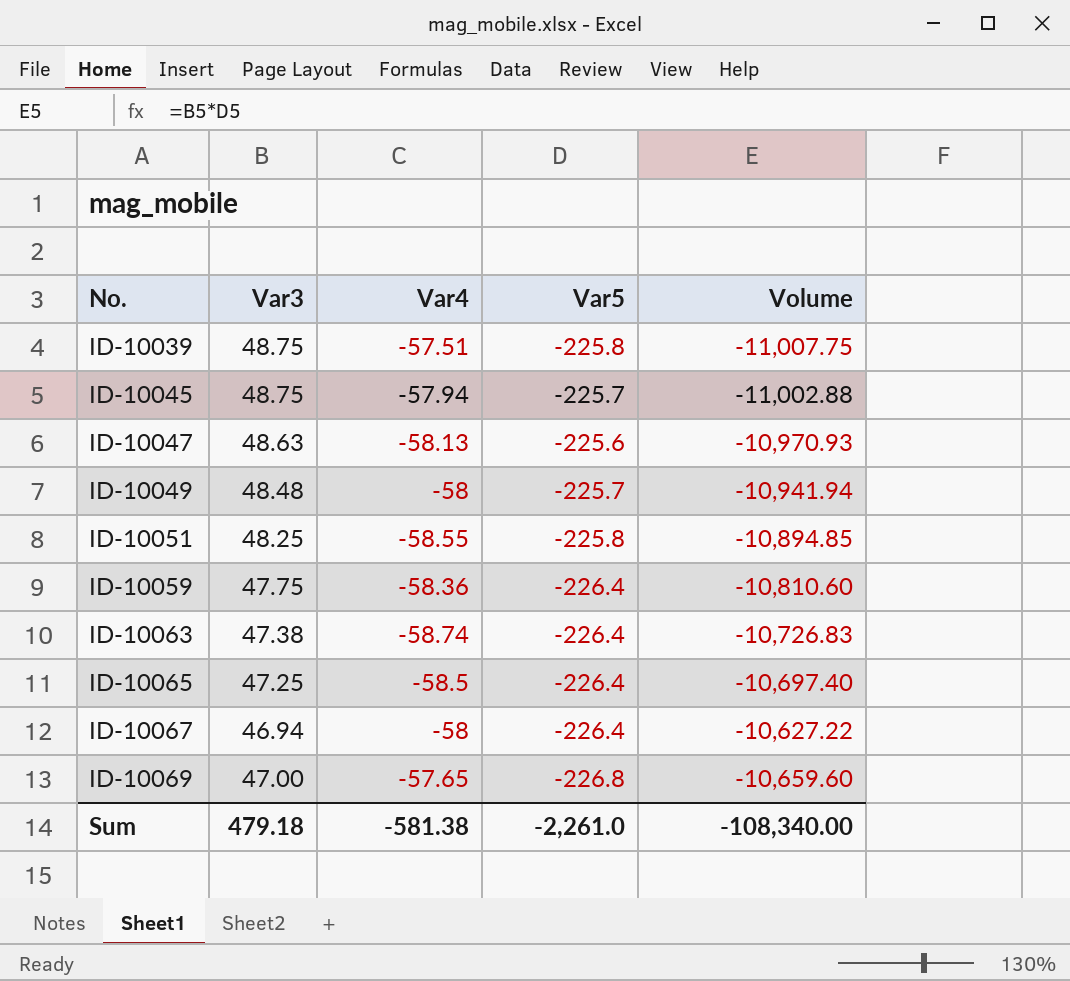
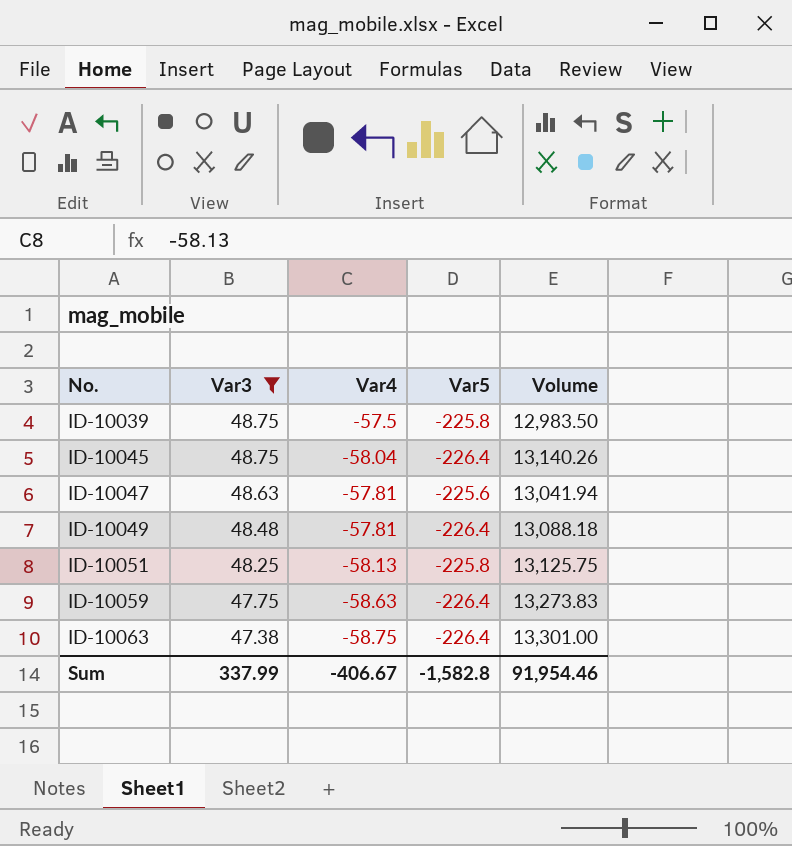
filter: none -> Var3 >= 47.38
column Volume | formula: [Var3] * [Var5] -> [Var4] * [Var5]
ID-10039 | Var4: -57.51 -> -57.5
ID-10045 | Var4: -57.94 -> -58.04
ID-10045 | Var5: -225.7 -> -226.4
ID-10047 | Var4: -58.13 -> -57.81
ID-10049 | Var4: -58 -> -57.81
ID-10049 | Var5: -225.7 -> -226.4
ID-10051 | Var4: -58.55 -> -58.13
ID-10059 | Var4: -58.36 -> -58.63
ID-10063 | Var4: -58.74 -> -58.75
Sum | Var3: 479.18 -> 337.99
Sum | Var4: -581.38 -> -406.67
Sum | Var5: -2,261.0 -> -1,582.8
Sum | Volume: -108,340.00 -> 91,954.46

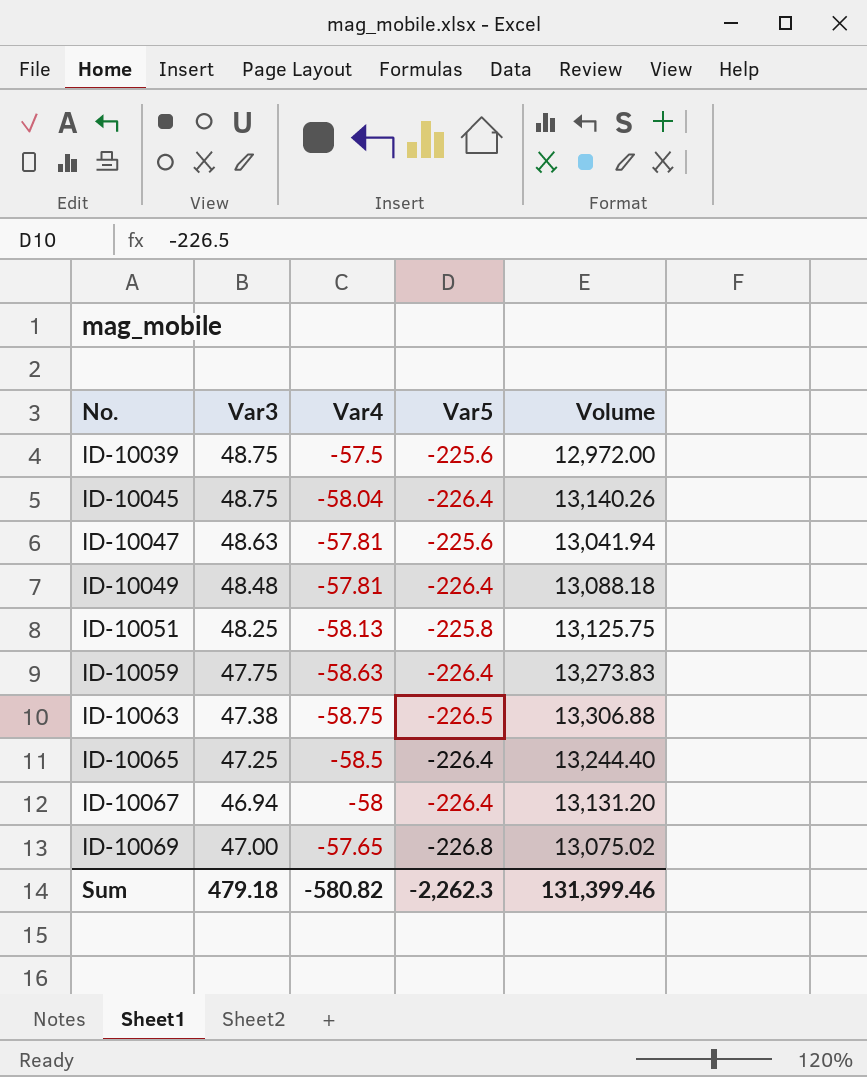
filter: Var3 >= 47.38 -> none
ID-10039 | Var5: -225.8 -> -225.6
ID-10039 | Volume: 12,983.50 -> 12,972.00
ID-10063 | Var5: -226.4 -> -226.5
ID-10063 | Volume: 13,301.00 -> 13,306.88
Sum | Var3: 337.99 -> 479.18
Sum | Var4: -406.67 -> -580.82
Sum | Var5: -1,582.8 -> -2,262.3
Sum | Volume: 91,954.46 -> 131,399.46

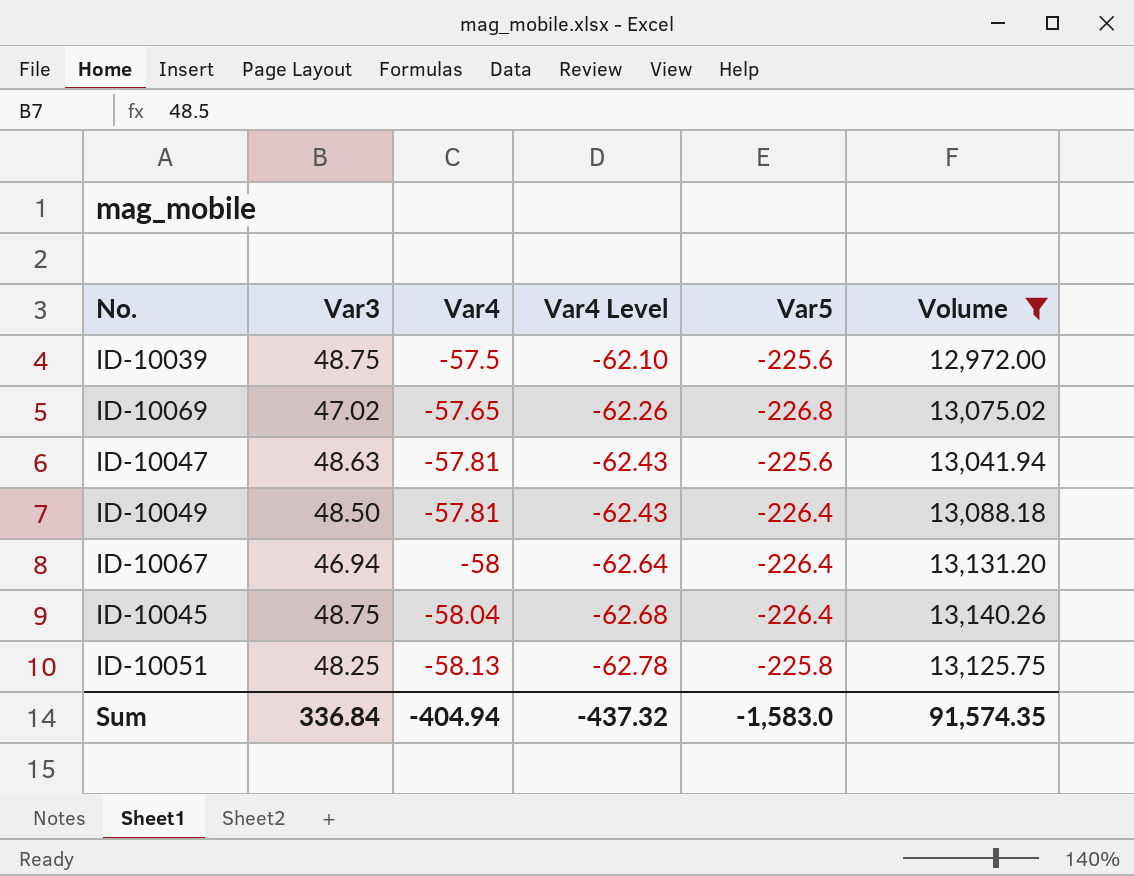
filter: none -> Volume <= 13,140.26
row order: No. ascending -> Var4 descending
column Var4 Level | formula: none -> [Var4] * 1.08
ID-10069 | Var3: 47.00 -> 47.02
ID-10049 | Var3: 48.48 -> 48.50
Sum | Var3: 479.18 -> 336.84
Sum | Var4: -580.82 -> -404.94
Sum | Var5: -2,262.3 -> -1,583.0
Sum | Volume: 131,399.46 -> 91,574.35

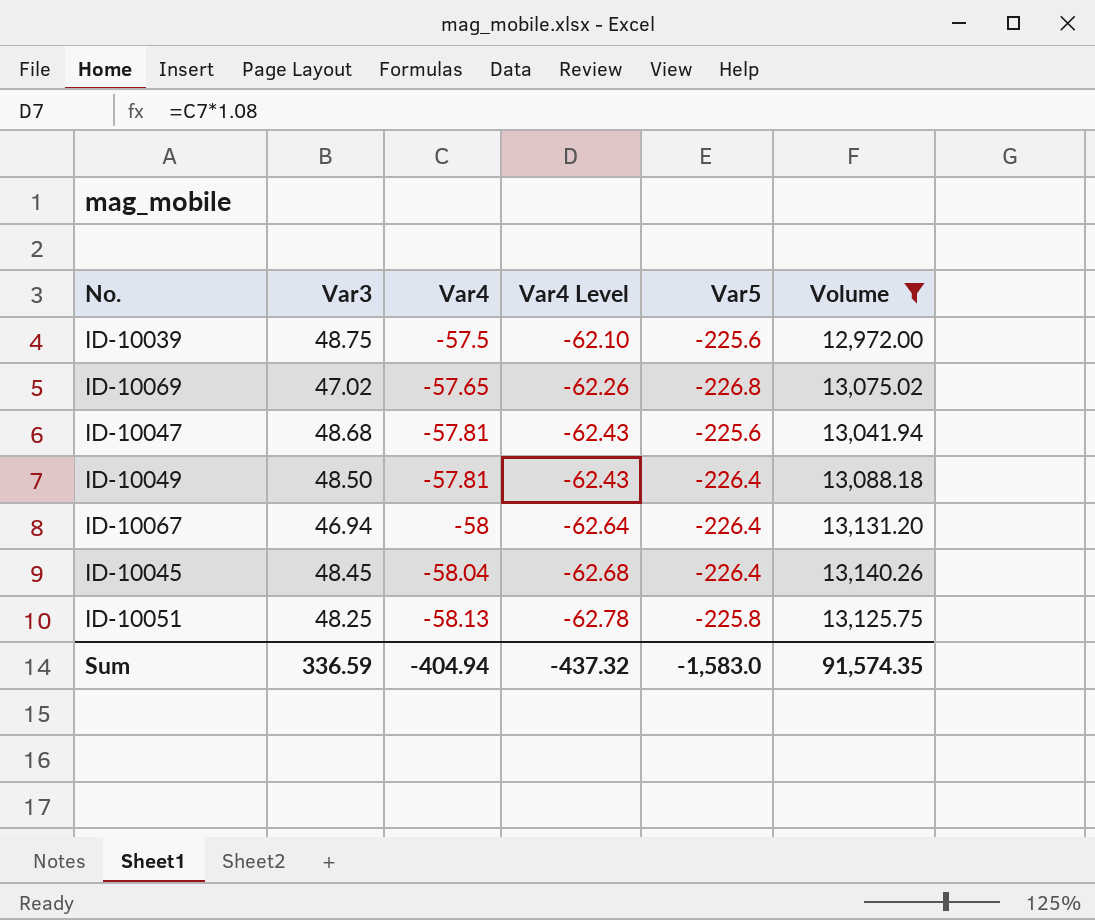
ID-10047 | Var3: 48.63 -> 48.68
ID-10045 | Var3: 48.75 -> 48.45
Sum | Var3: 336.84 -> 336.59

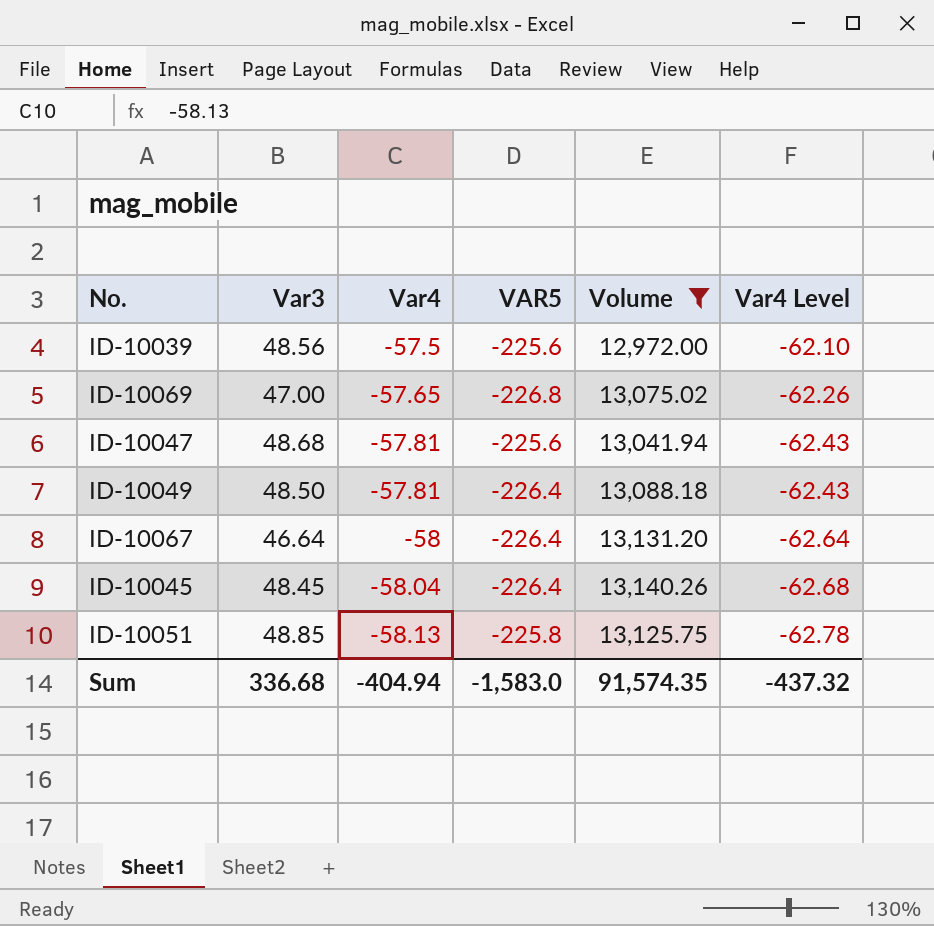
column name: Var5 -> VAR5
column Var4 Level | position: 4 -> 6
ID-10039 | Var3: 48.75 -> 48.56
ID-10069 | Var3: 47.02 -> 47.00
ID-10067 | Var3: 46.94 -> 46.64
ID-10051 | Var3: 48.25 -> 48.85
Sum | Var3: 336.59 -> 336.68

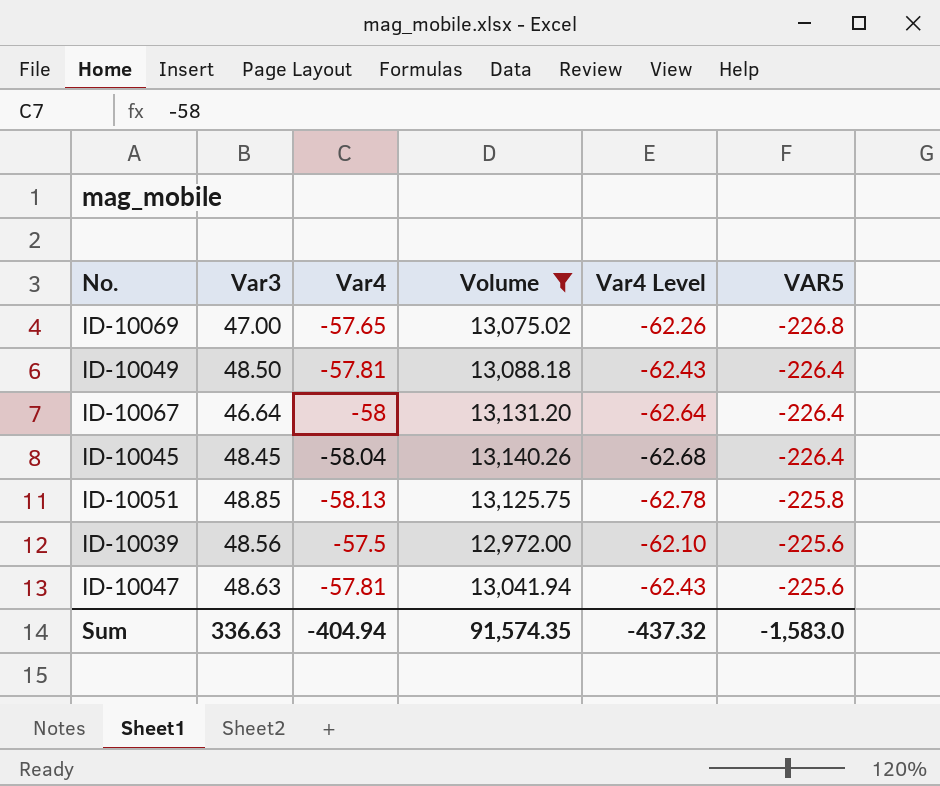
row order: Var4 descending -> VAR5 ascending
column VAR5 | position: 4 -> 6
ID-10047 | Var3: 48.68 -> 48.63
Sum | Var3: 336.68 -> 336.63

